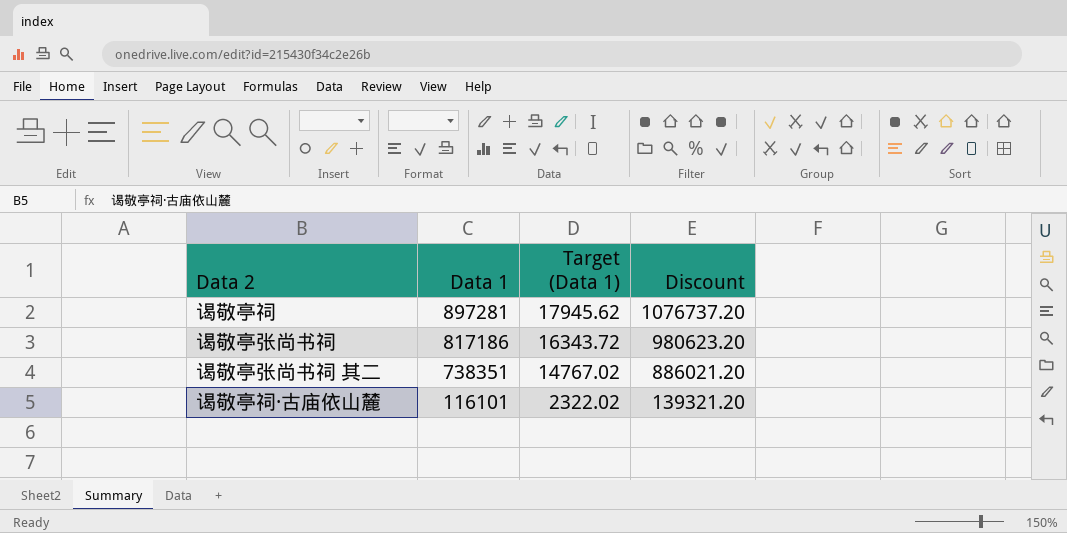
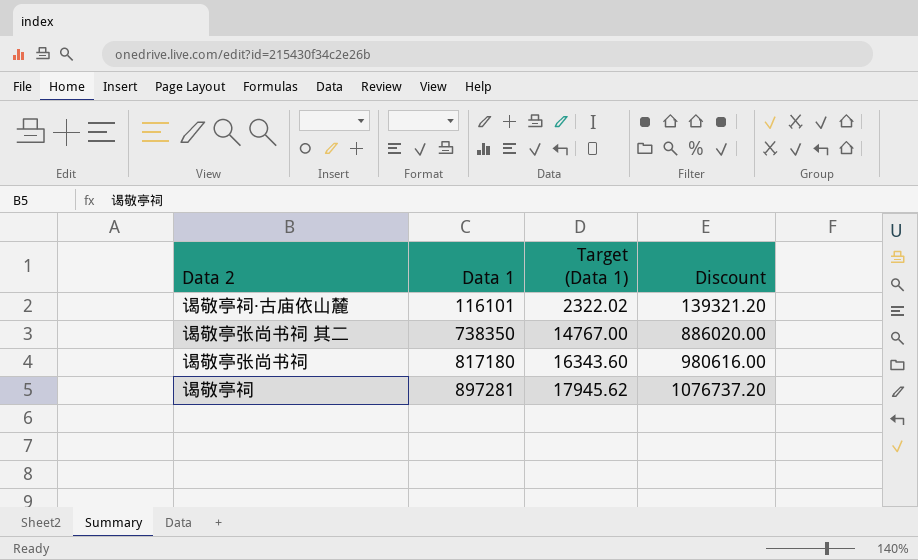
row order: Data 1 descending -> Data 1 ascending
谒敬亭张尚书祠 其二 | Data 1: 738351 -> 738350
谒敬亭张尚书祠 其二 | Target (Data 1): 14767.02 -> 14767.00
谒敬亭张尚书祠 其二 | Discount: 886021.20 -> 886020.00
谒敬亭张尚书祠 | Data 1: 817186 -> 817180
谒敬亭张尚书祠 | Target (Data 1): 16343.72 -> 16343.60
谒敬亭张尚书祠 | Discount: 980623.20 -> 980616.00

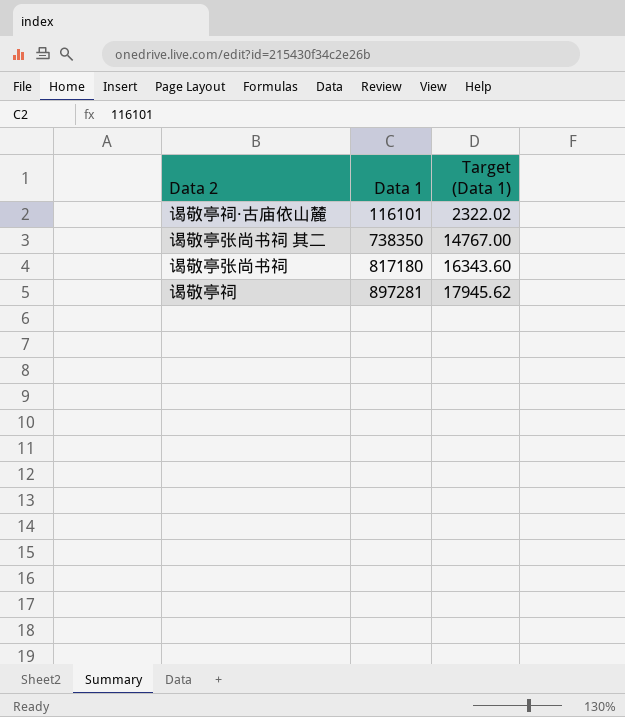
column Discount | formula: [Data 1] * 1.2 -> none

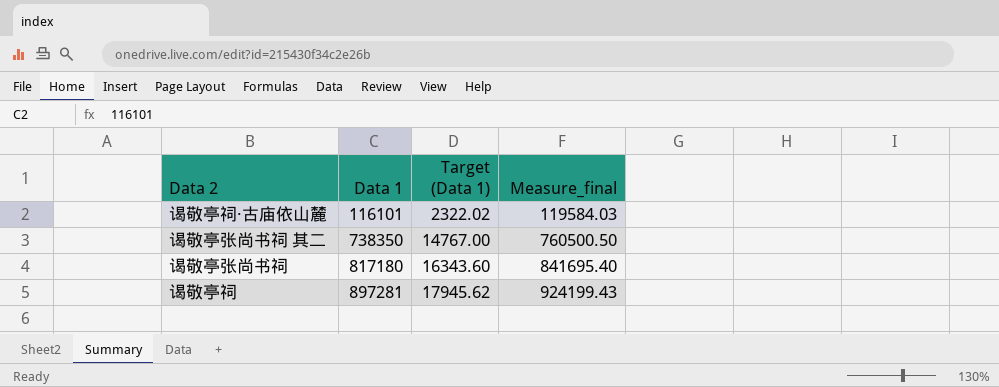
column Measure_final | formula: none -> [Data 1] * 1.03

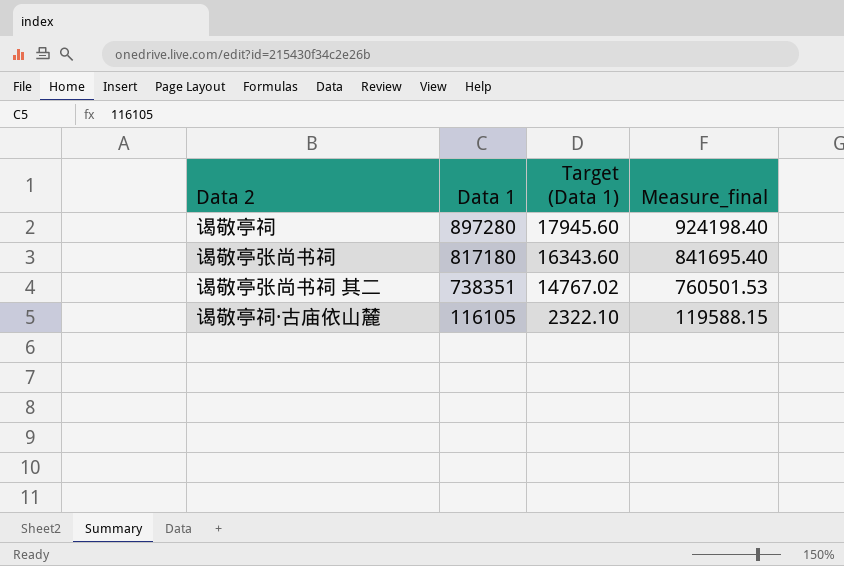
row order: Data 1 ascending -> Data 1 descending
谒敬亭祠 | Data 1: 897281 -> 897280
谒敬亭祠 | Target (Data 1): 17945.62 -> 17945.60
谒敬亭祠 | Measure_final: 924199.43 -> 924198.40
谒敬亭张尚书祠 其二 | Data 1: 738350 -> 738351
谒敬亭张尚书祠 其二 | Target (Data 1): 14767.00 -> 14767.02
谒敬亭张尚书祠 其二 | Measure_final: 760500.50 -> 760501.53
谒敬亭祠·古庙依山麓 | Data 1: 116101 -> 116105
谒敬亭祠·古庙依山麓 | Target (Data 1): 2322.02 -> 2322.10
谒敬亭祠·古庙依山麓 | Measure_final: 119584.03 -> 119588.15

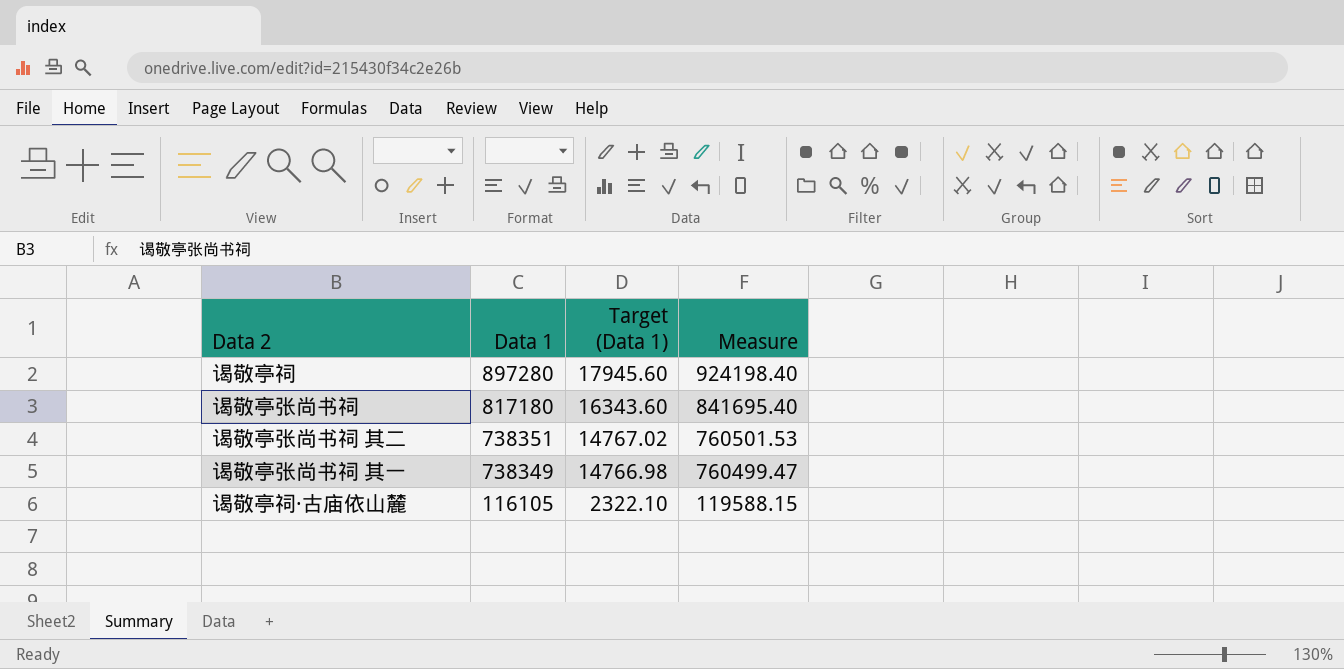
column name: Measure_final -> Measure
row 谒敬亭张尚书祠 其一: none -> 738349 | 14766.98 | 760499.47

